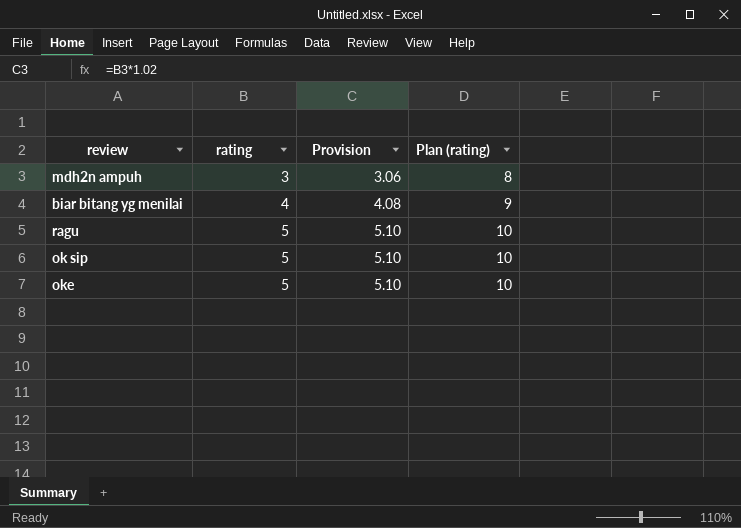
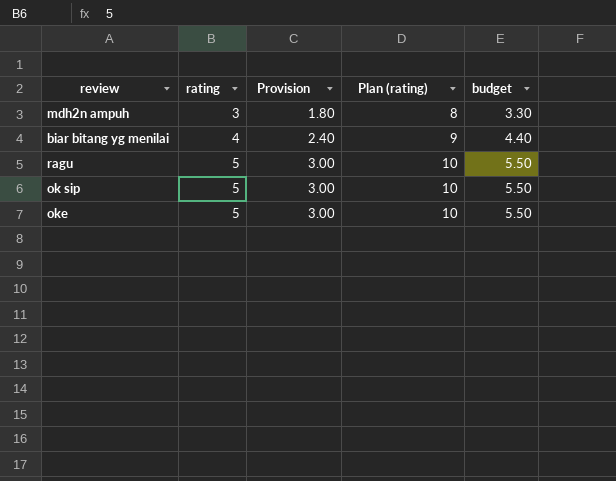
column Provision | formula: [rating] * 1.02 -> [rating] * 0.6
column budget | formula: none -> [rating] * 1.1

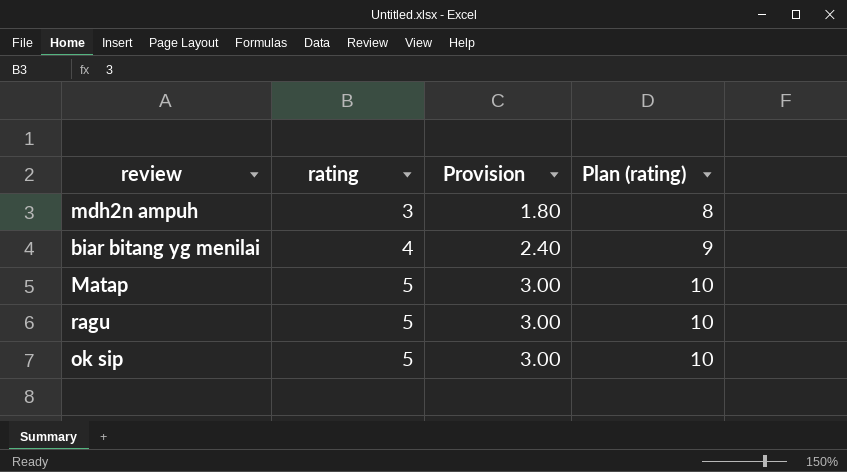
column budget | formula: [rating] * 1.1 -> none
row oke: 5 | 3.00 | 10 | 5.50 -> none
row Matap: none -> 5 | 3.00 | 10

